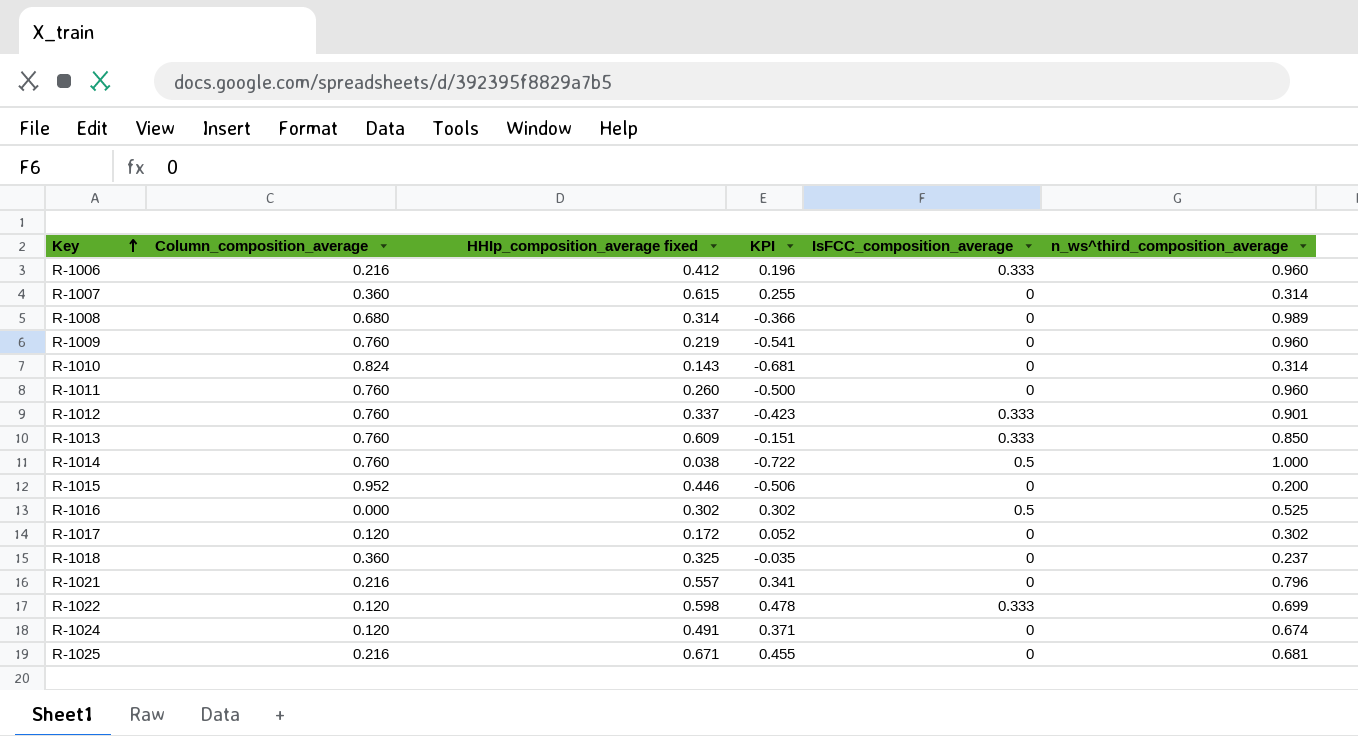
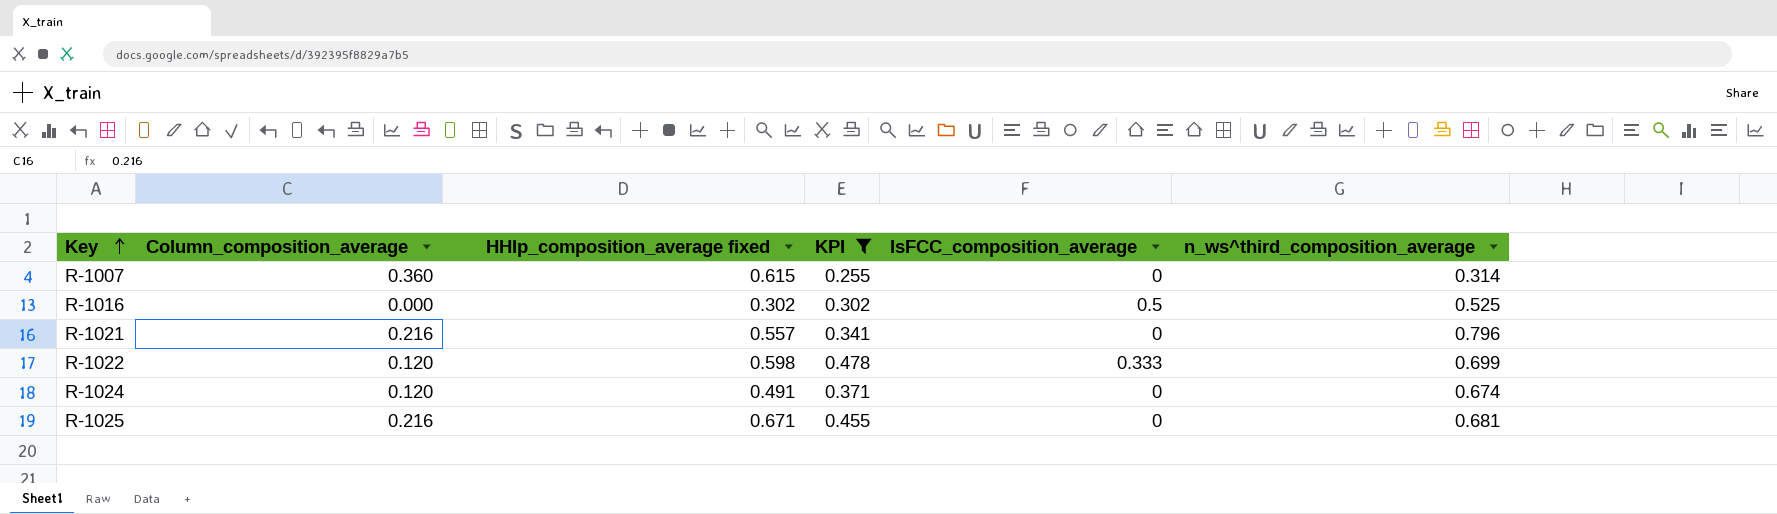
filter: none -> KPI >= 0.255

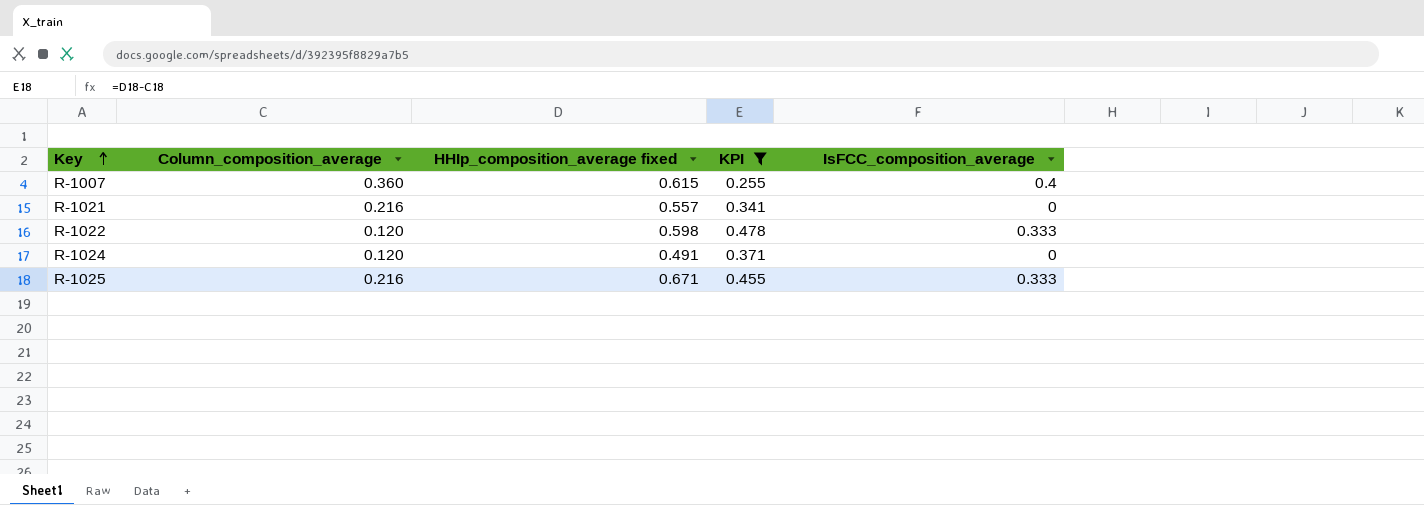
column n_ws^third_composition_average | position: 6 -> none
row R-1016: 0.000 | 0.302 | 0.302 | 0.5 | 0.525 -> none
R-1007 | IsFCC_composition_average: 0 -> 0.4
R-1025 | IsFCC_composition_average: 0 -> 0.333

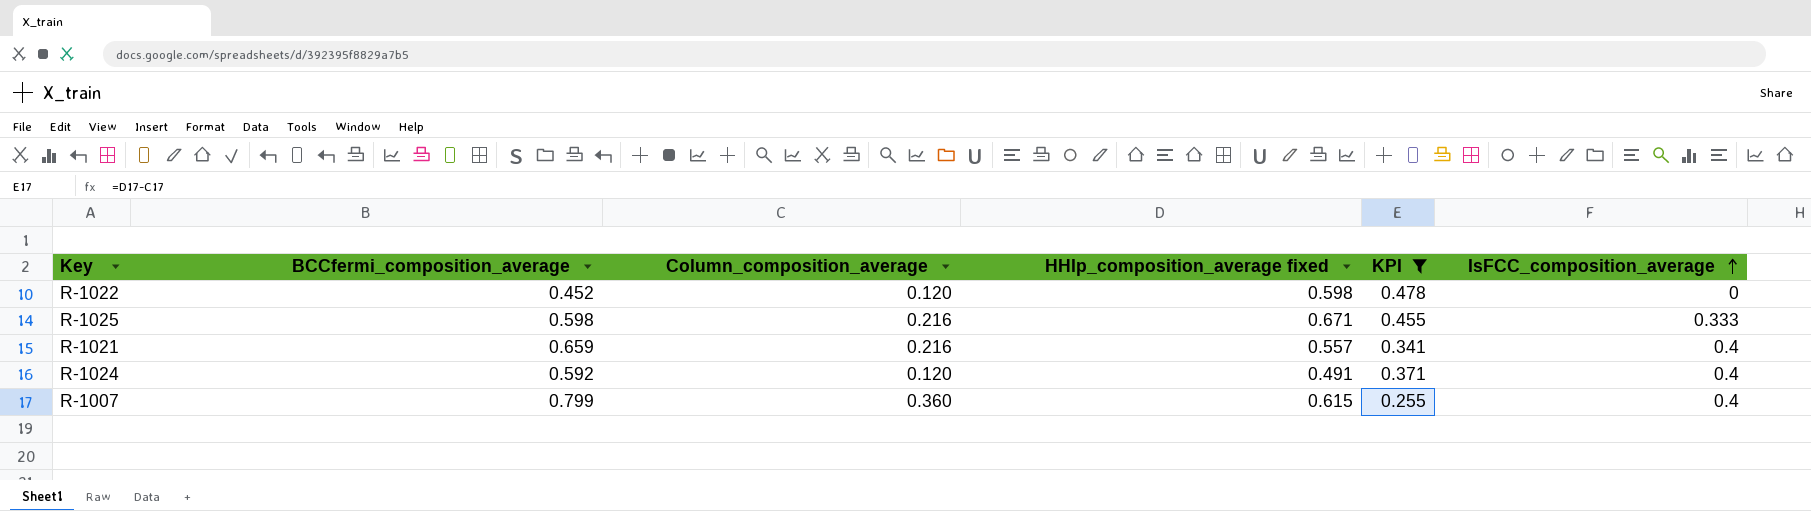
row order: Key ascending -> IsFCC_composition_average ascending
column BCCfermi_composition_average | position: none -> 2
R-1022 | IsFCC_composition_average: 0.333 -> 0
R-1021 | IsFCC_composition_average: 0 -> 0.4
R-1024 | IsFCC_composition_average: 0 -> 0.4

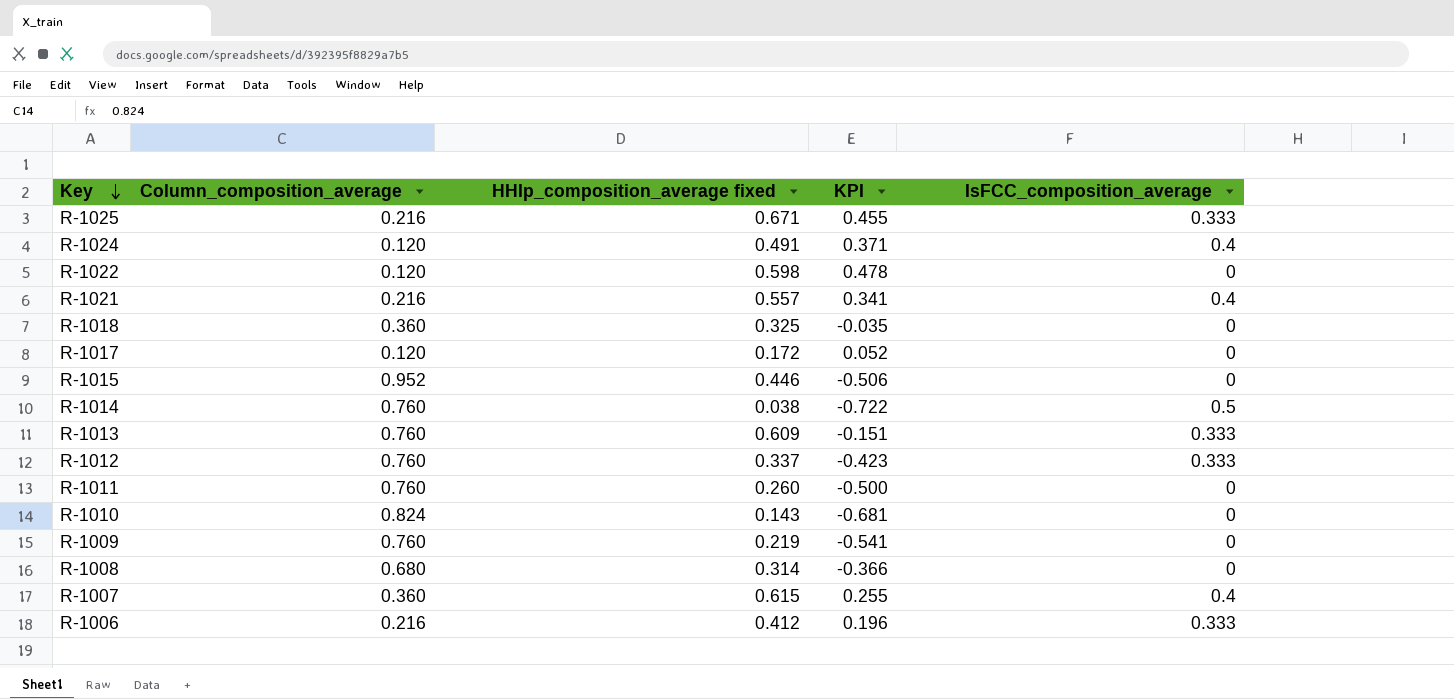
filter: KPI >= 0.255 -> none
row order: IsFCC_composition_average ascending -> Key descending
column BCCfermi_composition_average | position: 2 -> none

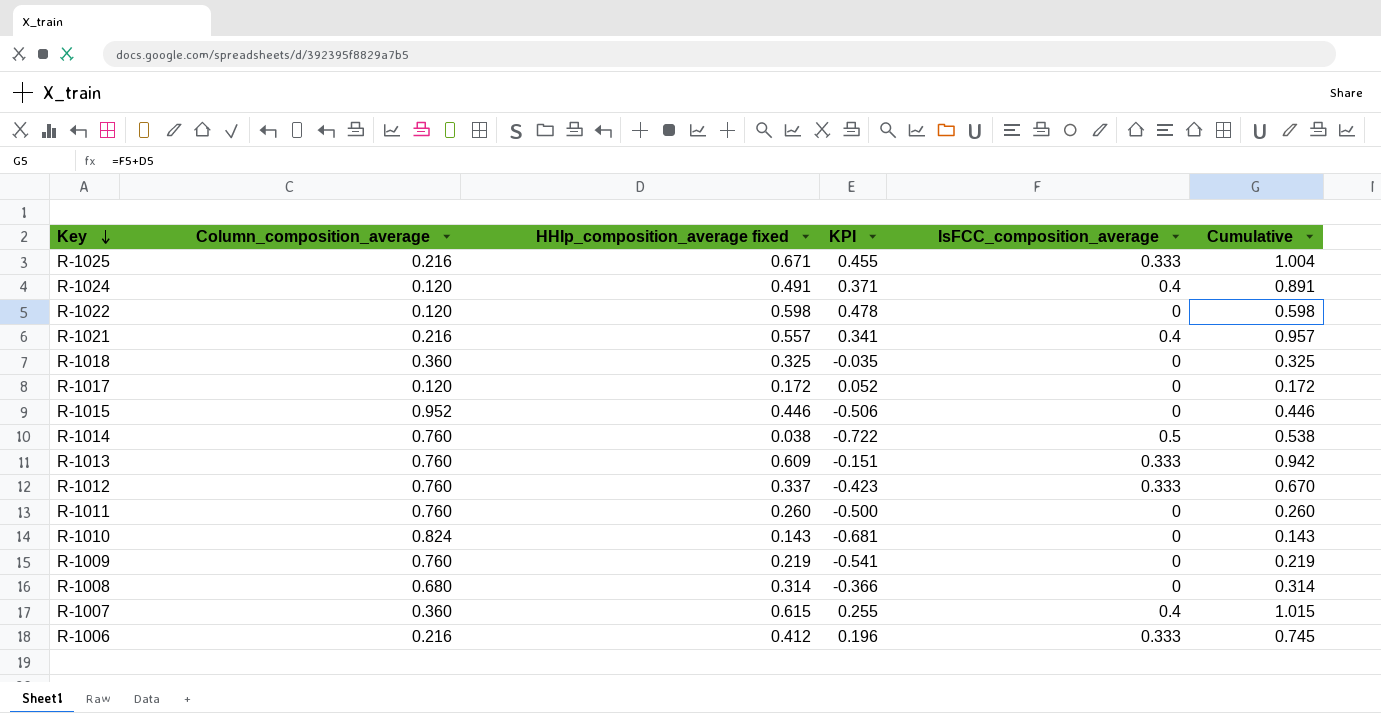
column Cumulative | formula: none -> [HHIp_composition_average fixed] + [IsFCC_composition_average]

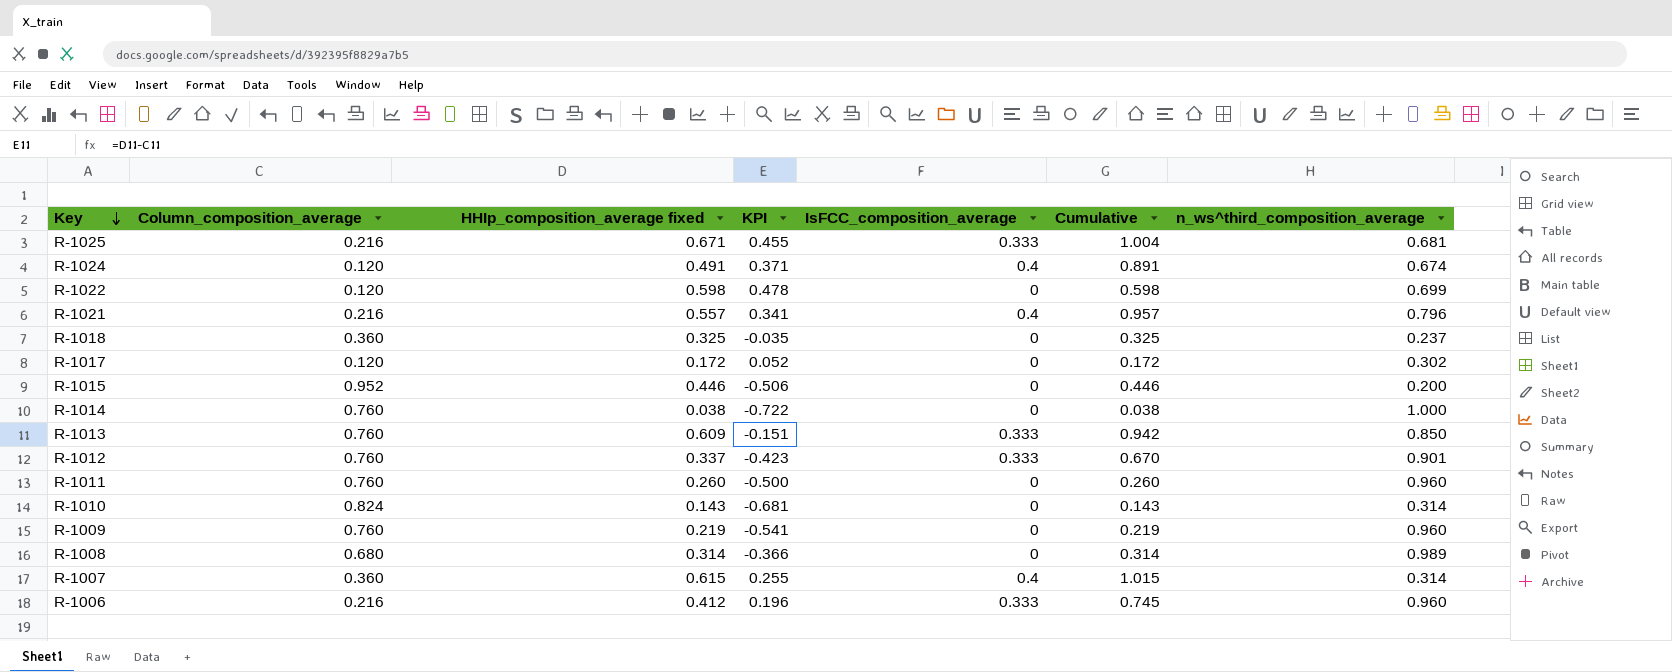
column n_ws^third_composition_average | position: none -> 7
R-1014 | IsFCC_composition_average: 0.5 -> 0
R-1014 | Cumulative: 0.538 -> 0.038

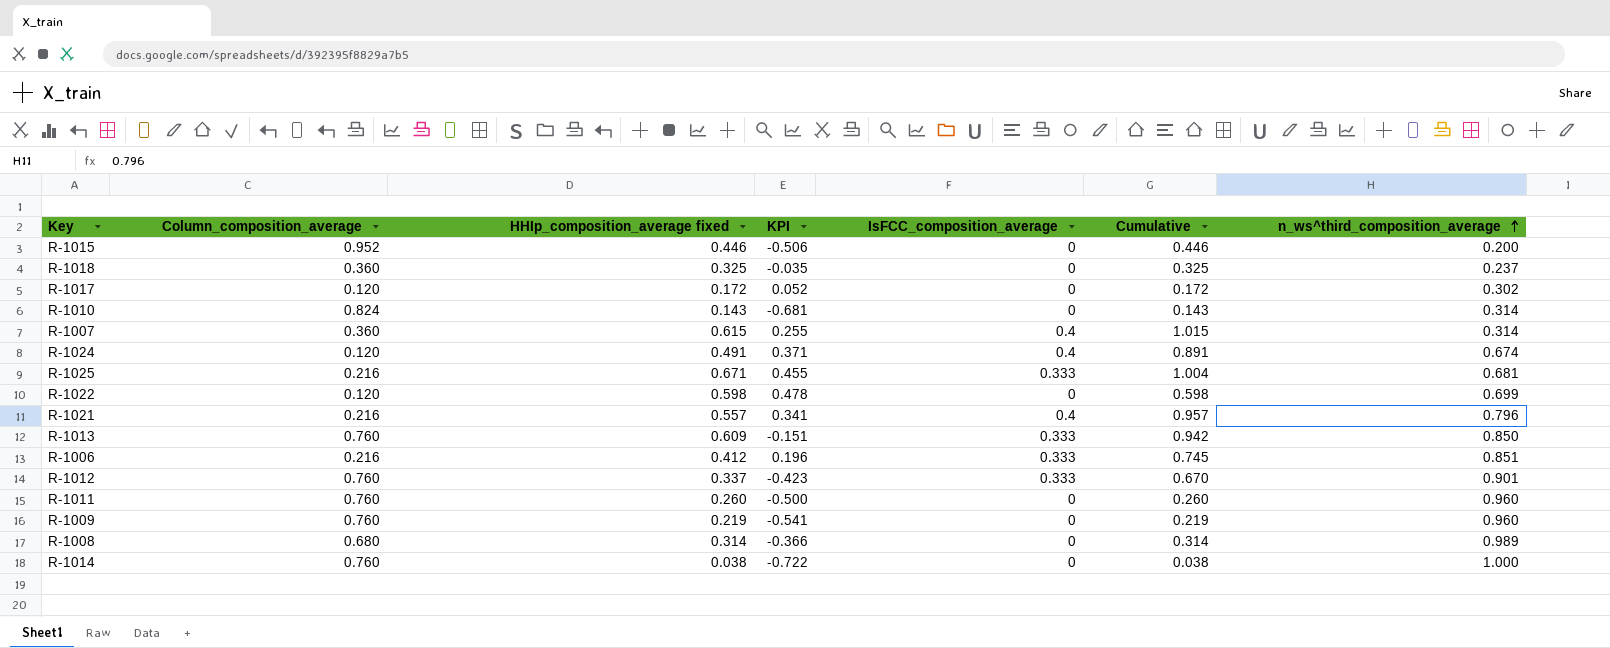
row order: Key descending -> n_ws^third_composition_average ascending
R-1006 | n_ws^third_composition_average: 0.960 -> 0.851

